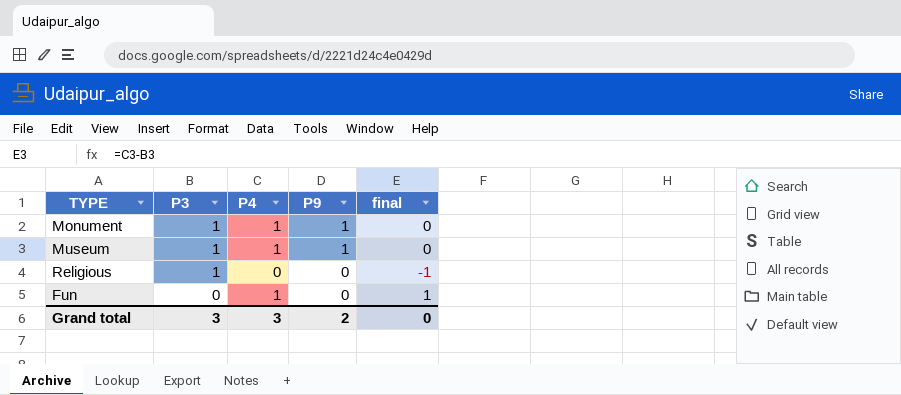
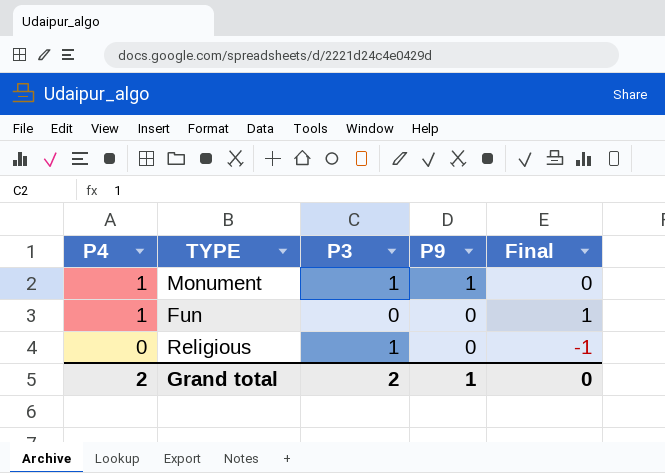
row order: P3 descending -> P4 descending
column P4 | position: 3 -> 1
column name: final -> Final
row Museum: 1 | 1 | 1 | 0 -> none
Grand total | P4: 3 -> 2
Grand total | P3: 3 -> 2
Grand total | P9: 2 -> 1

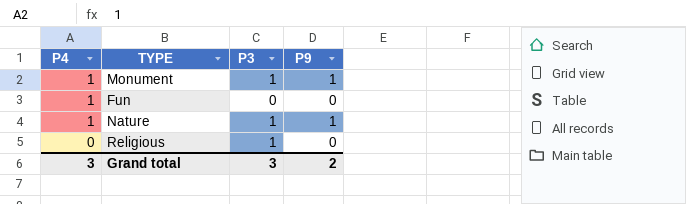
column Final | formula: [P4] - [P3] -> none
row Nature: none -> 1 | 1 | 1
Grand total | P4: 2 -> 3
Grand total | P3: 2 -> 3
Grand total | P9: 1 -> 2

